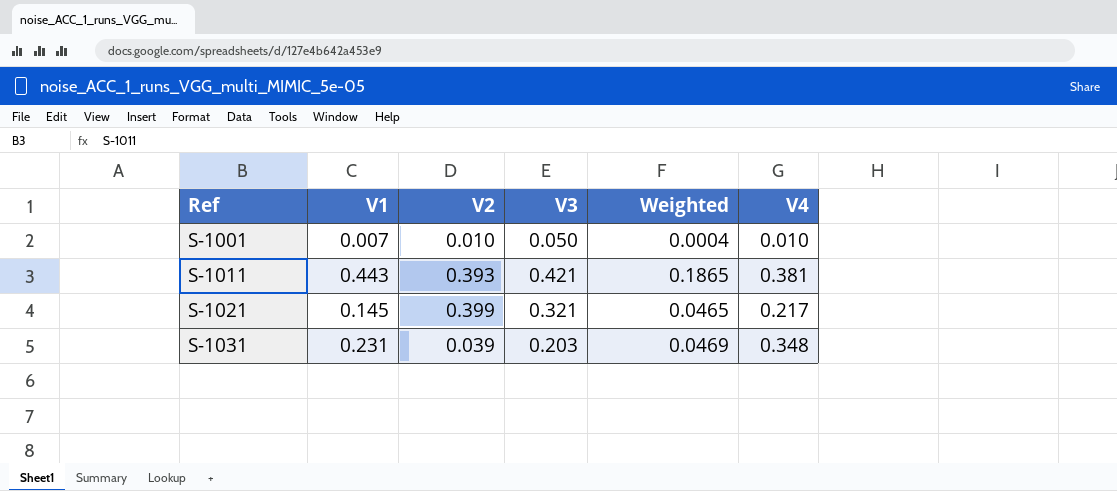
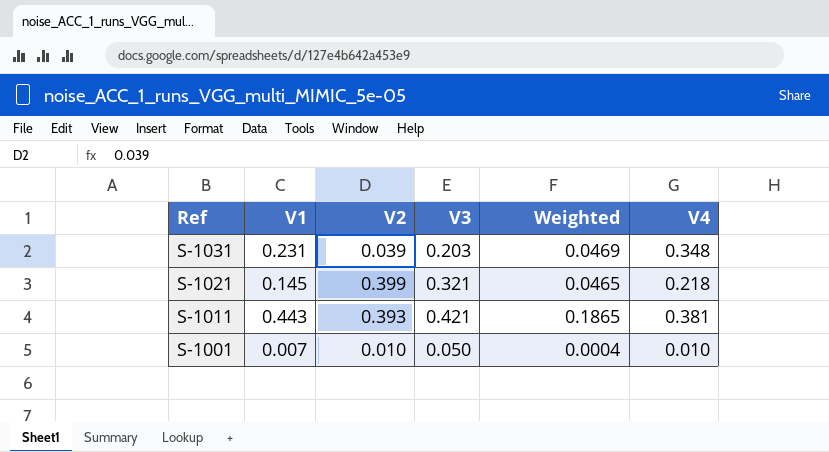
row order: Ref ascending -> Ref descending
S-1021 | V4: 0.217 -> 0.218

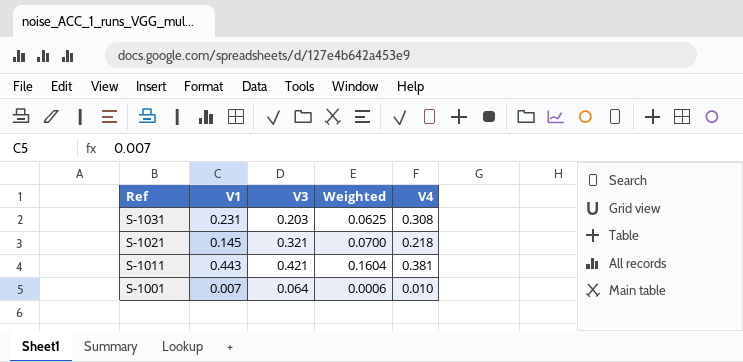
column V2 | position: 3 -> none
column Weighted | formula: [V1] * [V3] -> [V3] * [V4]
S-1031 | V4: 0.348 -> 0.308
S-1001 | V3: 0.050 -> 0.064

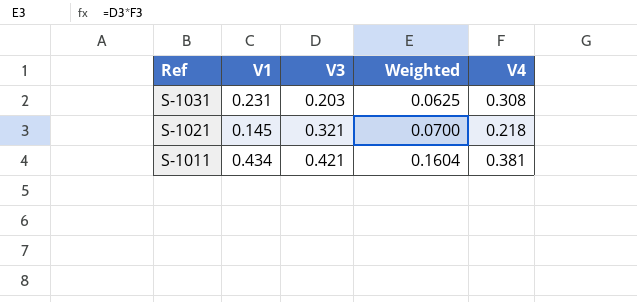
row S-1001: 0.007 | 0.064 | 0.0006 | 0.010 -> none
S-1011 | V1: 0.443 -> 0.434

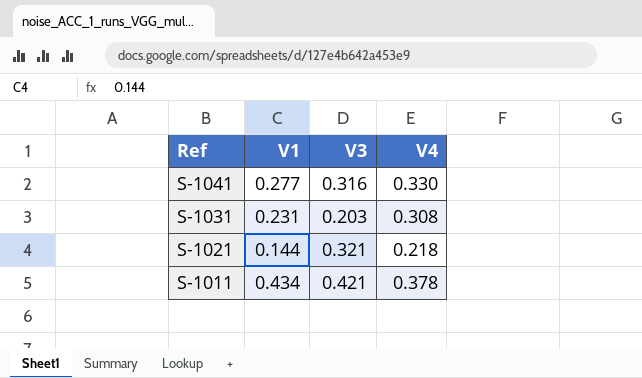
column Weighted | formula: [V3] * [V4] -> none
row S-1041: none -> 0.277 | 0.316 | 0.330
S-1021 | V1: 0.145 -> 0.144
S-1011 | V4: 0.381 -> 0.378

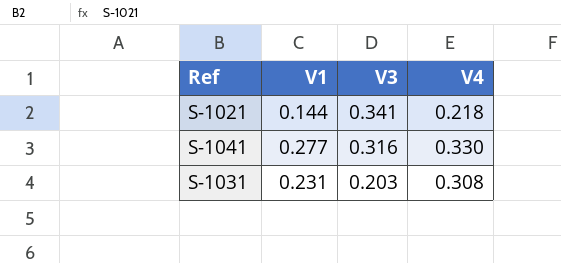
row order: Ref descending -> V3 descending
row S-1011: 0.434 | 0.421 | 0.378 -> none
S-1021 | V3: 0.321 -> 0.341

